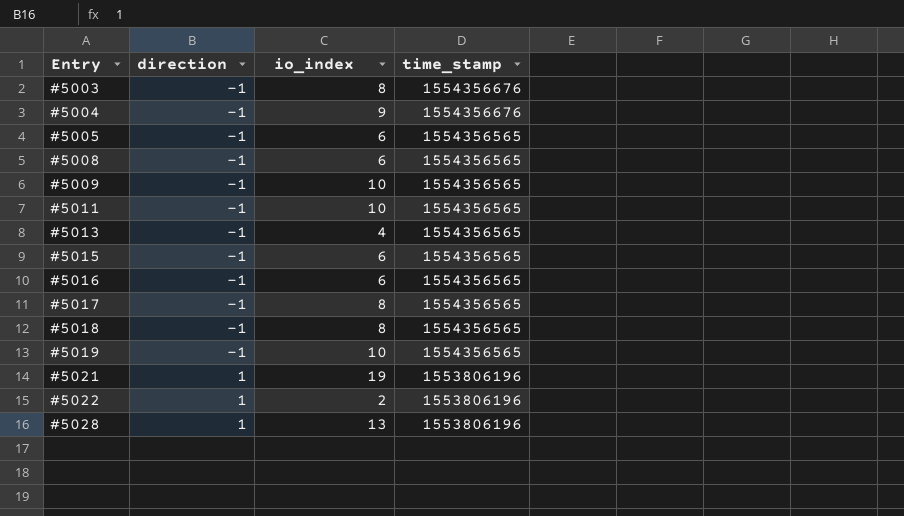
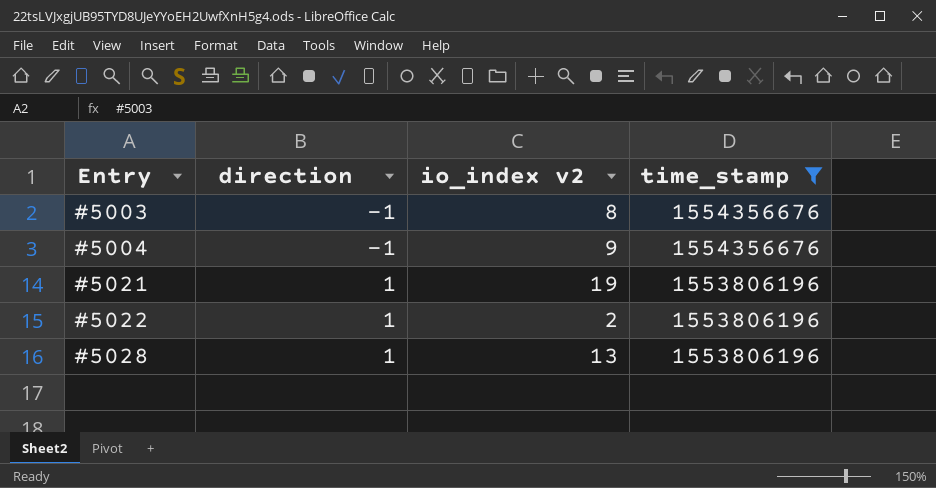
filter: none -> time_stamp != 1554356565
column name: io_index -> io_index v2

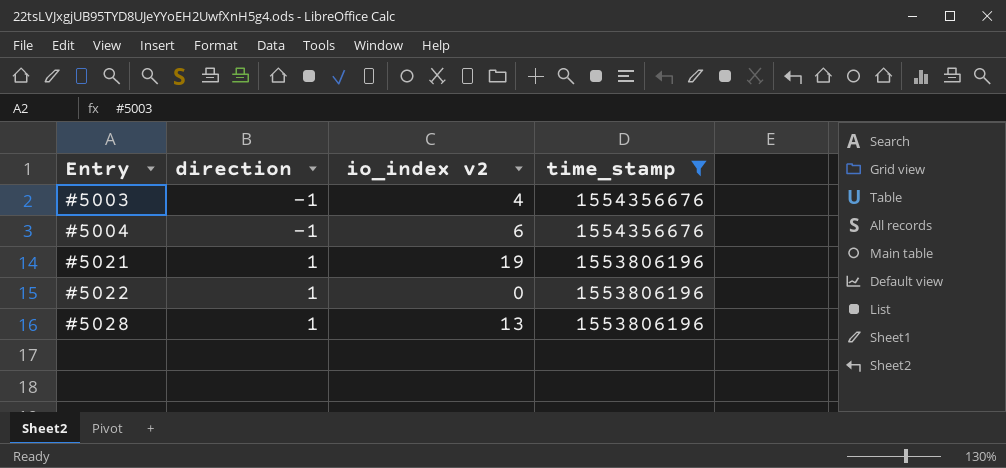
#5003 | io_index v2: 8 -> 4
#5004 | io_index v2: 9 -> 6
#5022 | io_index v2: 2 -> 0

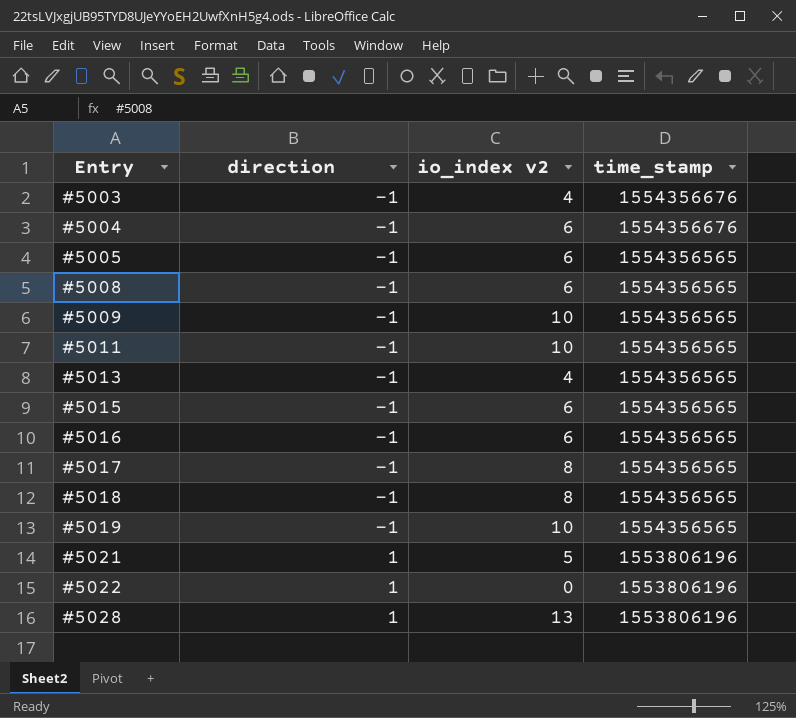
filter: time_stamp != 1554356565 -> none
#5021 | io_index v2: 19 -> 5

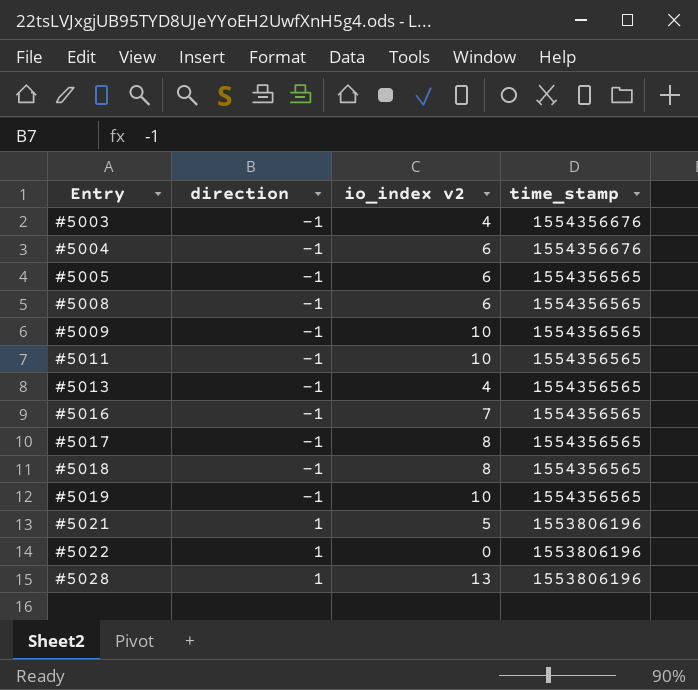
row #5015: -1 | 6 | 1554356565 -> none
#5016 | io_index v2: 6 -> 7

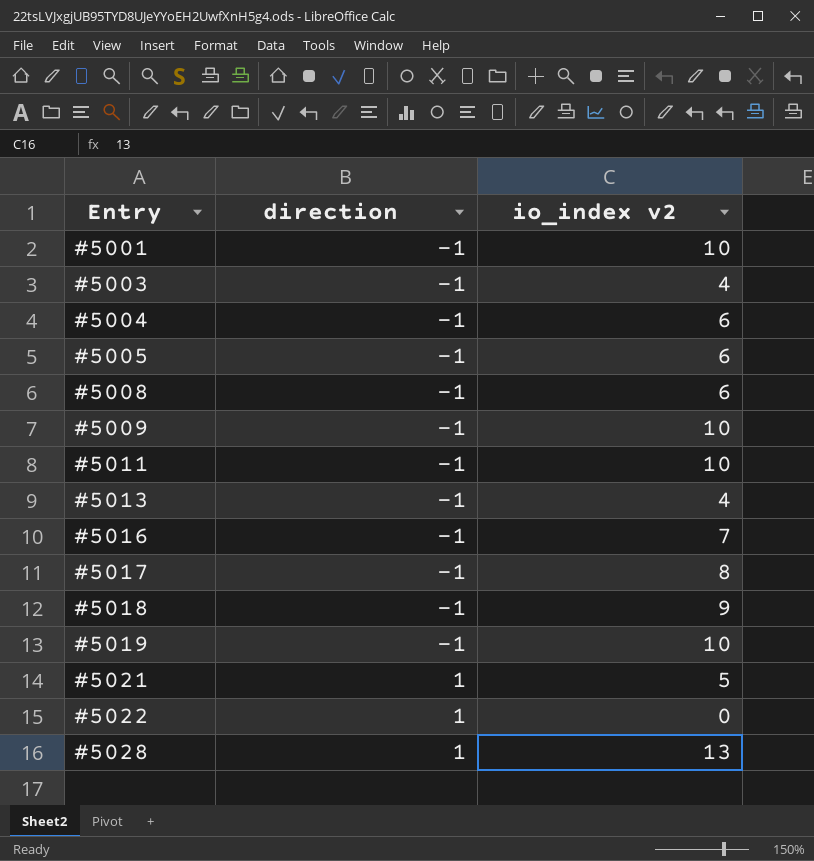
column time_stamp | position: 4 -> none
row #5001: none -> -1 | 10
#5018 | io_index v2: 8 -> 9

